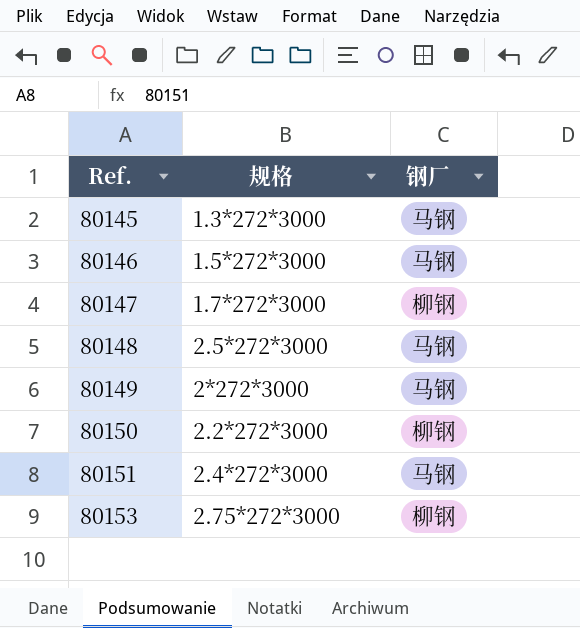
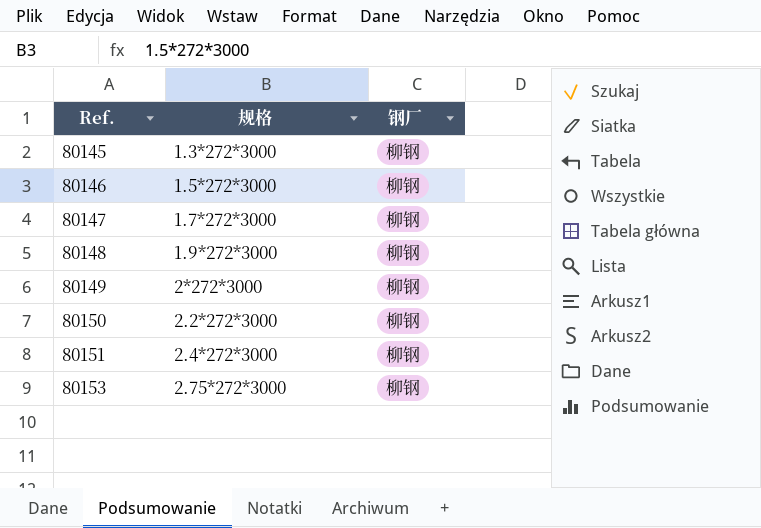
80145 | 钢厂: 马钢 -> 柳钢
80146 | 钢厂: 马钢 -> 柳钢
80148 | 规格: 2.5*272*3000 -> 1.9*272*3000
80148 | 钢厂: 马钢 -> 柳钢
80149 | 钢厂: 马钢 -> 柳钢
80151 | 钢厂: 马钢 -> 柳钢

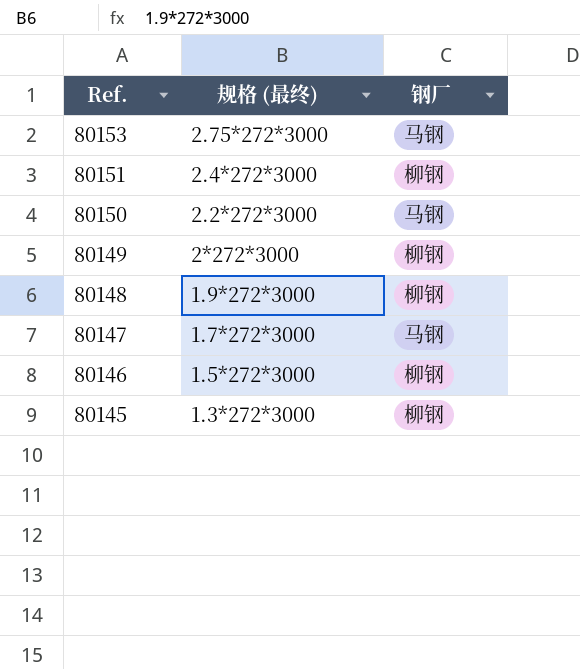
row order: Ref. ascending -> Ref. descending
column name: 规格 -> 规格 (最终)
80153 | 钢厂: 柳钢 -> 马钢
80150 | 钢厂: 柳钢 -> 马钢
80147 | 钢厂: 柳钢 -> 马钢

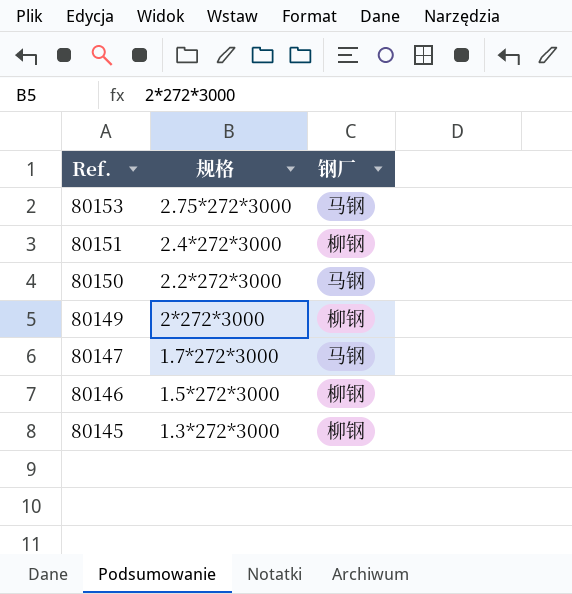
column name: 规格 (最终) -> 规格
row 80148: 1.9*272*3000 | 柳钢 -> none

